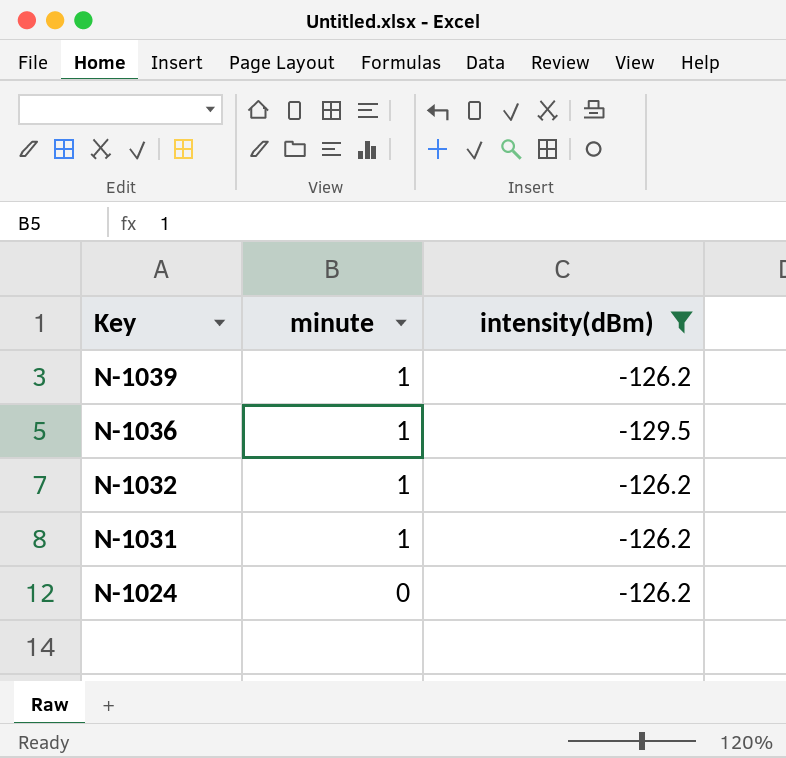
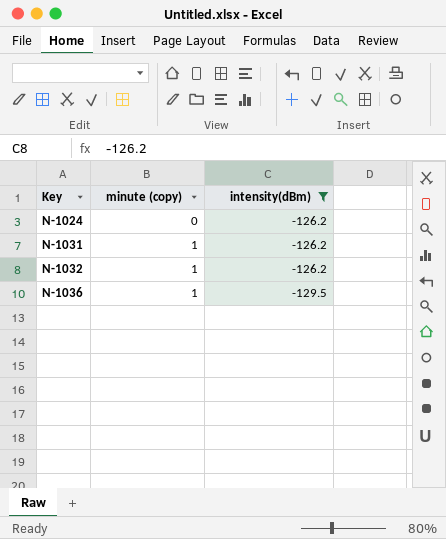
row order: Key descending -> Key ascending
column name: minute -> minute (copy)
row N-1039: 1 | -126.2 -> none

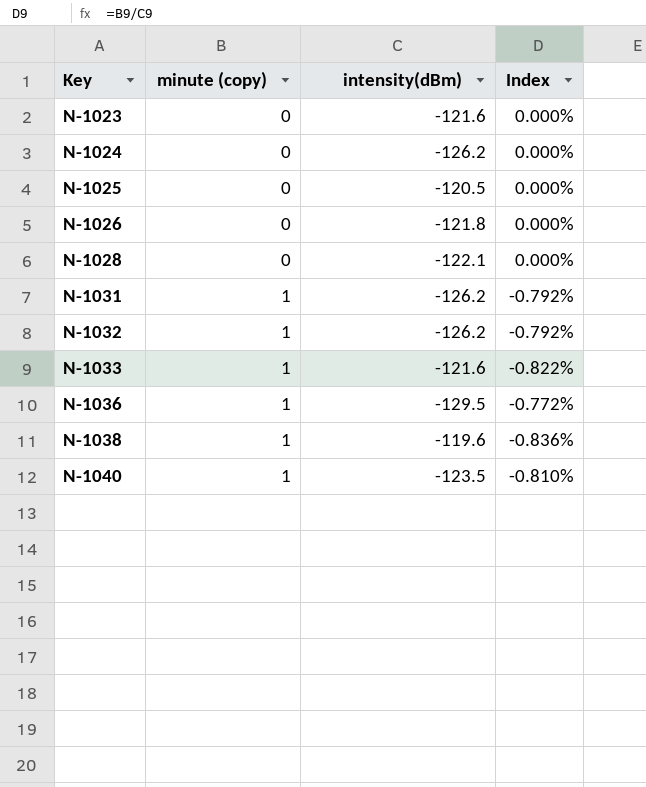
filter: intensity(dBm) <= -126.2 -> none
column Index | formula: none -> [minute (copy)] / [intensity(dBm)]

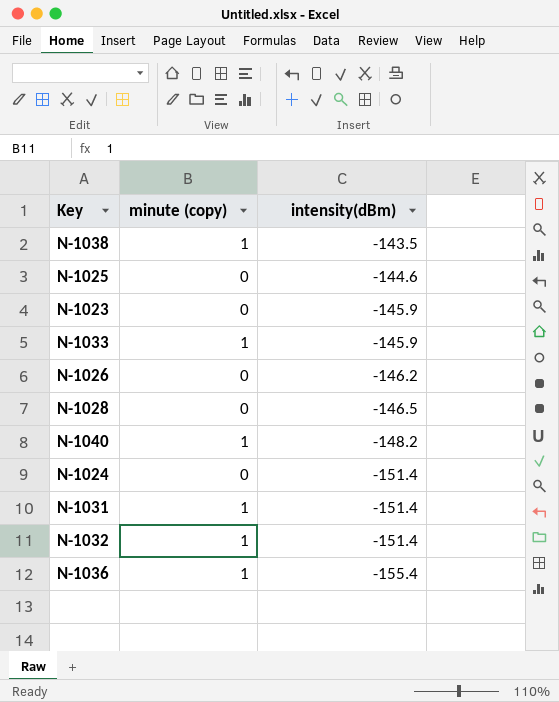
row order: Key ascending -> intensity(dBm) descending
column Index | formula: [minute (copy)] / [intensity(dBm)] -> none
N-1038 | intensity(dBm): -119.6 -> -143.5
N-1025 | intensity(dBm): -120.5 -> -144.6
N-1023 | intensity(dBm): -121.6 -> -145.9
N-1033 | intensity(dBm): -121.6 -> -145.9
N-1026 | intensity(dBm): -121.8 -> -146.2
N-1028 | intensity(dBm): -122.1 -> -146.5
N-1040 | intensity(dBm): -123.5 -> -148.2
N-1024 | intensity(dBm): -126.2 -> -151.4
N-1031 | intensity(dBm): -126.2 -> -151.4
N-1032 | intensity(dBm): -126.2 -> -151.4
N-1036 | intensity(dBm): -129.5 -> -155.4

